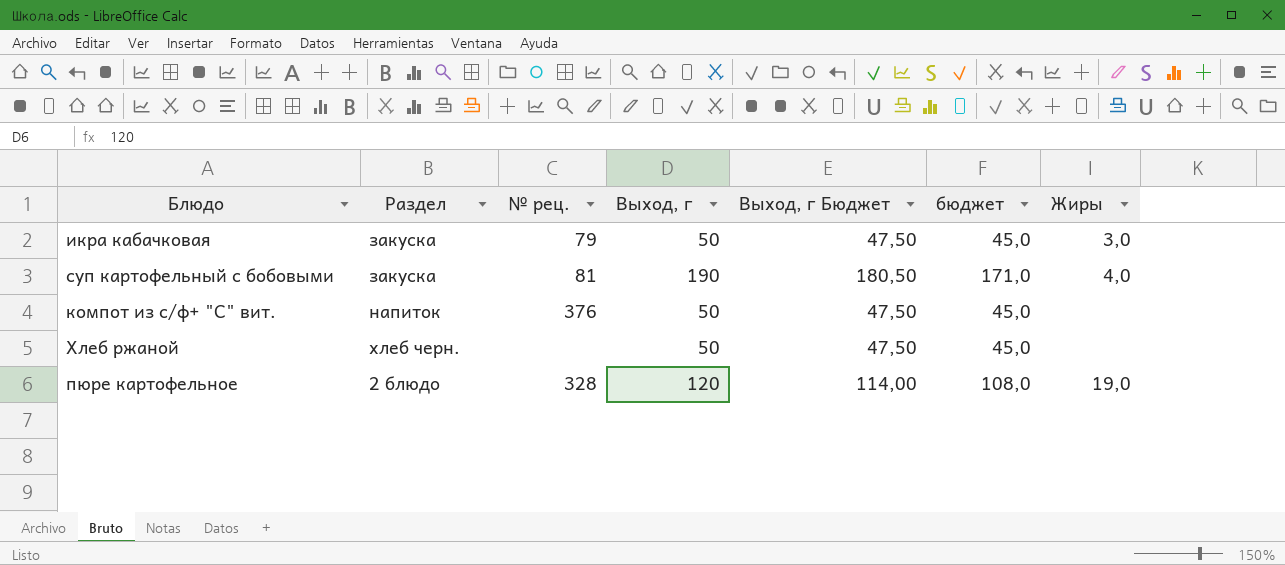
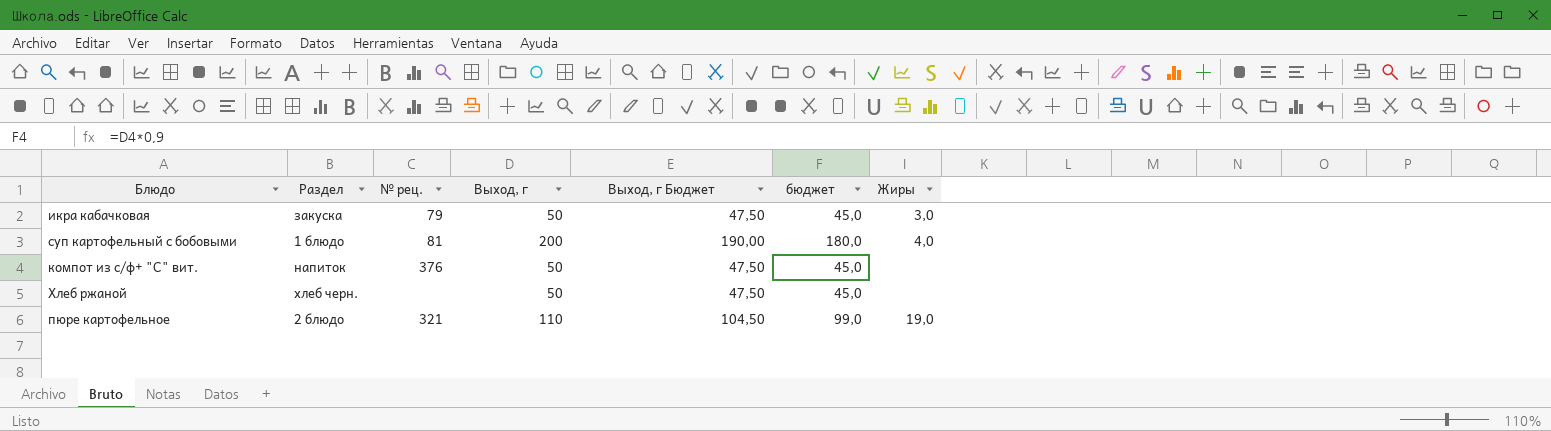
суп картофельный с бобовыми | Раздел: закуска -> 1 блюдо
суп картофельный с бобовыми | Выход, г: 190 -> 200
суп картофельный с бобовыми | Выход, г Бюджет: 180,50 -> 190,00
суп картофельный с бобовыми | бюджет: 171,0 -> 180,0
пюре картофельное | № рец.: 328 -> 321
пюре картофельное | Выход, г: 120 -> 110
пюре картофельное | Выход, г Бюджет: 114,00 -> 104,50
пюре картофельное | бюджет: 108,0 -> 99,0

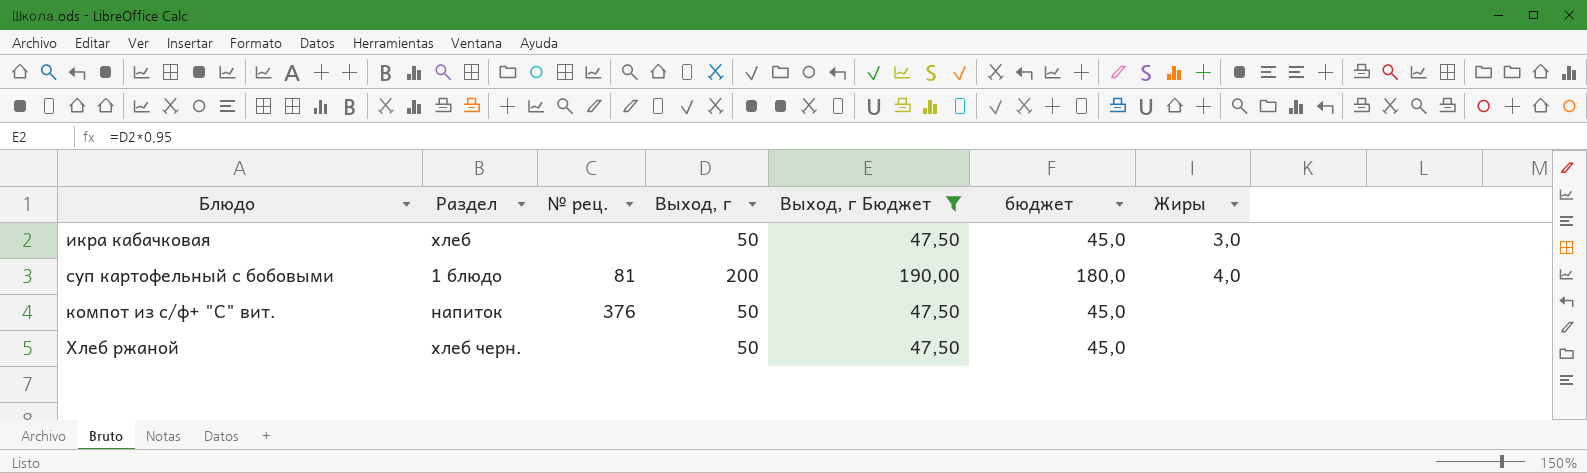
filter: none -> Выход, г Бюджет != 104,50
икра кабачковая | Раздел: закуска -> хлеб
икра кабачковая | № рец.: 79 -> none

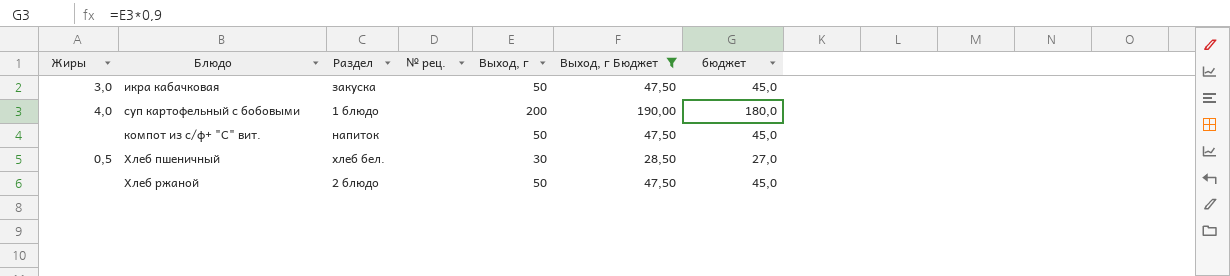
column Жиры | position: 7 -> 1
икра кабачковая | Раздел: хлеб -> закуска
суп картофельный с бобовыми | № рец.: 81 -> none
компот из с/ф+ "С" вит. | № рец.: 376 -> none
row Хлеб пшеничный: none -> 0,5 | хлеб бел. | none | 30 | 28,50 | 27,0
Хлеб ржаной | Раздел: хлеб черн. -> 2 блюдо

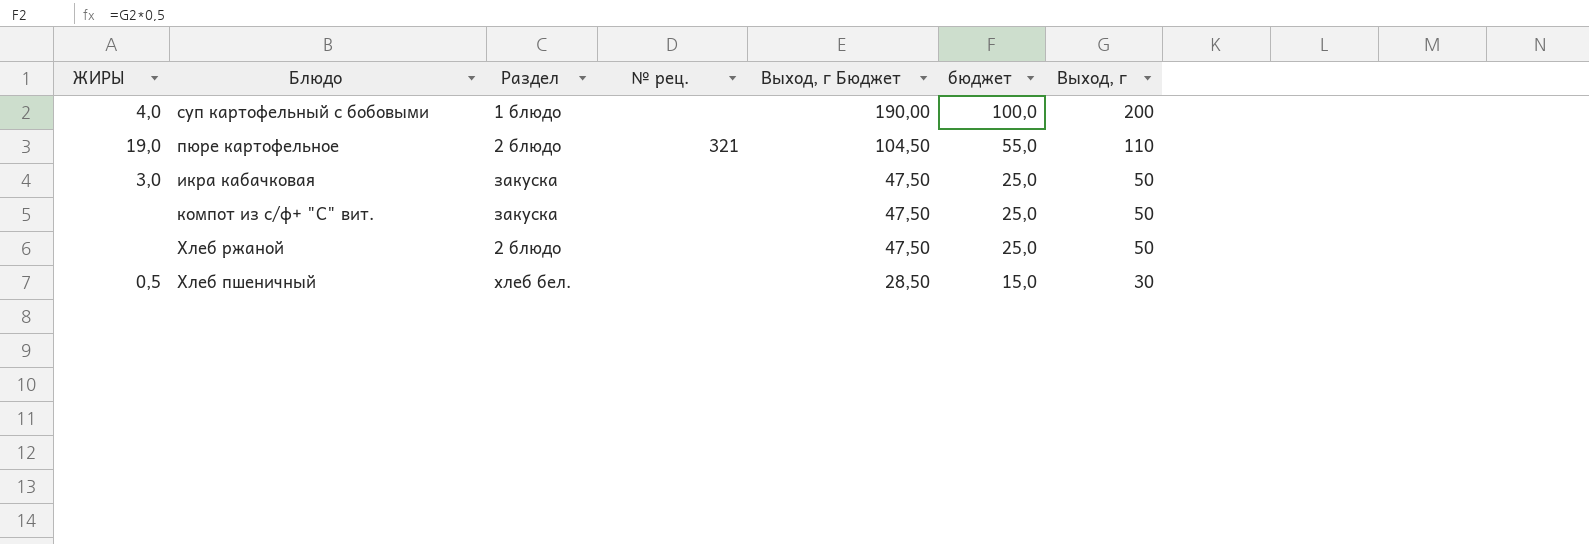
filter: Выход, г Бюджет != 104,50 -> none
row order: none -> Выход, г Бюджет descending
column name: Жиры -> ЖИРЫ
column бюджет | formula: [Выход, г] * 0,9 -> [Выход, г] * 0,5
column Выход, г | position: 5 -> 7
компот из с/ф+ "С" вит. | Раздел: напиток -> закуска

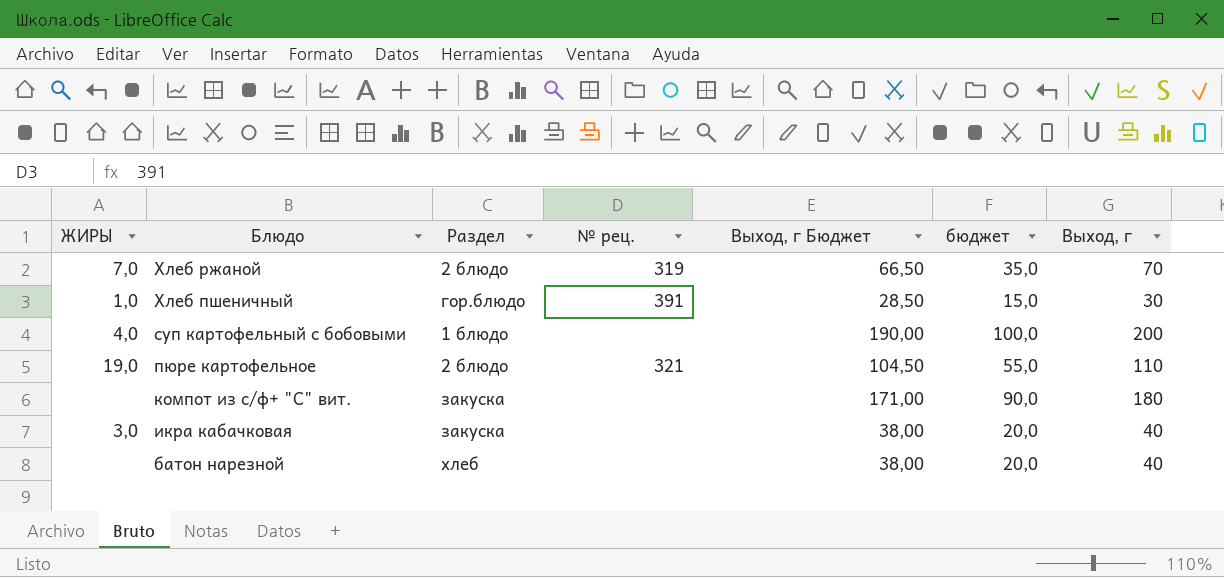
row order: Выход, г Бюджет descending -> Блюдо descending
Хлеб ржаной | ЖИРЫ: none -> 7,0
Хлеб ржаной | № рец.: none -> 319
Хлеб ржаной | Выход, г Бюджет: 47,50 -> 66,50
Хлеб ржаной | бюджет: 25,0 -> 35,0
Хлеб ржаной | Выход, г: 50 -> 70
Хлеб пшеничный | ЖИРЫ: 0,5 -> 1,0
Хлеб пшеничный | Раздел: хлеб бел. -> гор.блюдо
Хлеб пшеничный | № рец.: none -> 391
компот из с/ф+ "С" вит. | Выход, г Бюджет: 47,50 -> 171,00
компот из с/ф+ "С" вит. | бюджет: 25,0 -> 90,0
компот из с/ф+ "С" вит. | Выход, г: 50 -> 180
икра кабачковая | Выход, г Бюджет: 47,50 -> 38,00
икра кабачковая | бюджет: 25,0 -> 20,0
икра кабачковая | Выход, г: 50 -> 40
row батон нарезной: none -> none | хлеб | none | 38,00 | 20,0 | 40

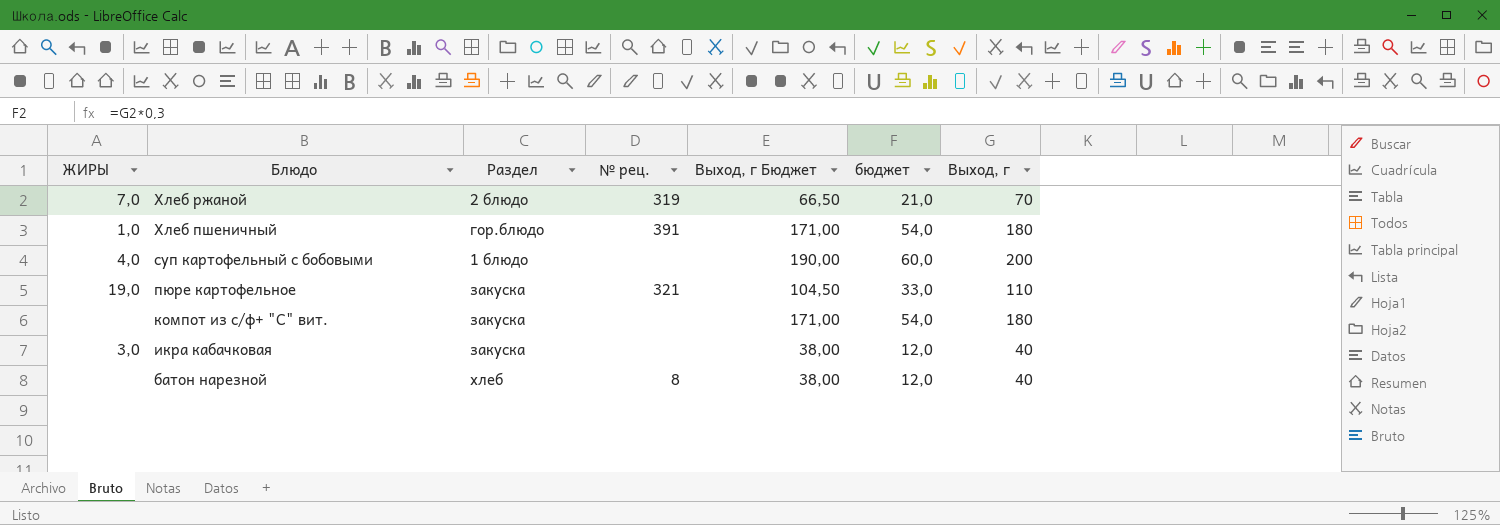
column бюджет | formula: [Выход, г] * 0,5 -> [Выход, г] * 0,3
Хлеб пшеничный | Выход, г Бюджет: 28,50 -> 171,00
Хлеб пшеничный | Выход, г: 30 -> 180
пюре картофельное | Раздел: 2 блюдо -> закуска
батон нарезной | № рец.: none -> 8

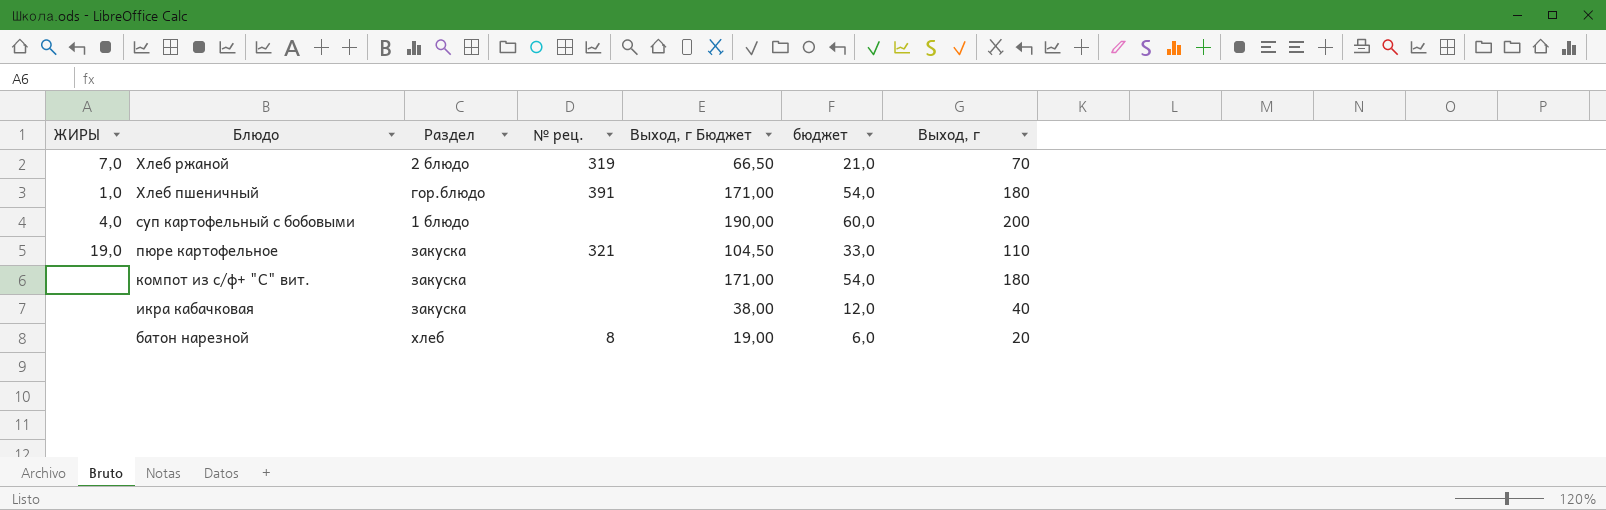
икра кабачковая | ЖИРЫ: 3,0 -> none
батон нарезной | Выход, г Бюджет: 38,00 -> 19,00
батон нарезной | бюджет: 12,0 -> 6,0
батон нарезной | Выход, г: 40 -> 20

